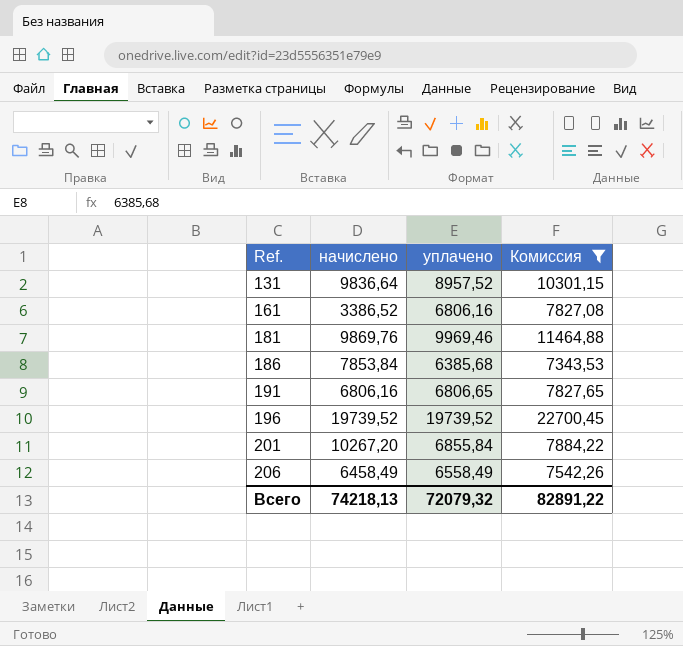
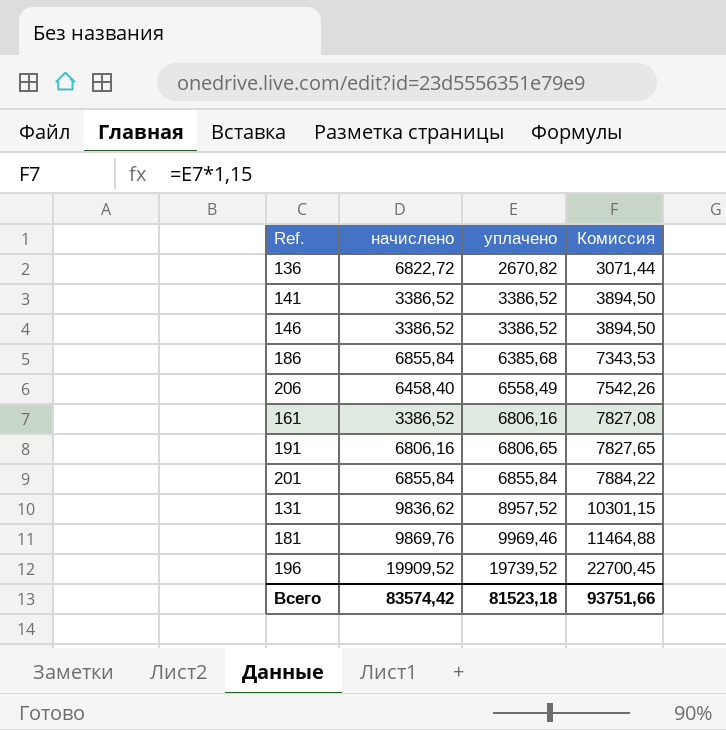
filter: Комиссия >= 7343,53 -> none
row order: Ref. ascending -> уплачено ascending
186 | начислено: 7853,84 -> 6855,84
206 | начислено: 6458,49 -> 6458,40
201 | начислено: 10267,20 -> 6855,84
131 | начислено: 9836,64 -> 9836,62
196 | начислено: 19739,52 -> 19909,52
Всего | начислено: 74218,13 -> 83574,42
Всего | уплачено: 72079,32 -> 81523,18
Всего | Комиссия: 82891,22 -> 93751,66

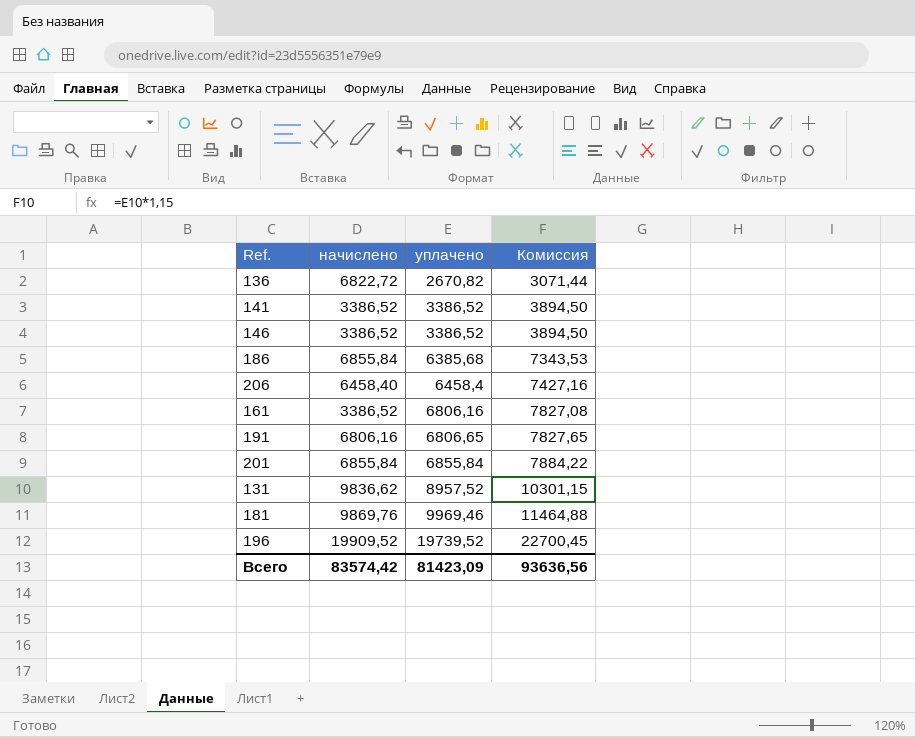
206 | уплачено: 6558,49 -> 6458,4
206 | Комиссия: 7542,26 -> 7427,16
Всего | уплачено: 81523,18 -> 81423,09
Всего | Комиссия: 93751,66 -> 93636,56

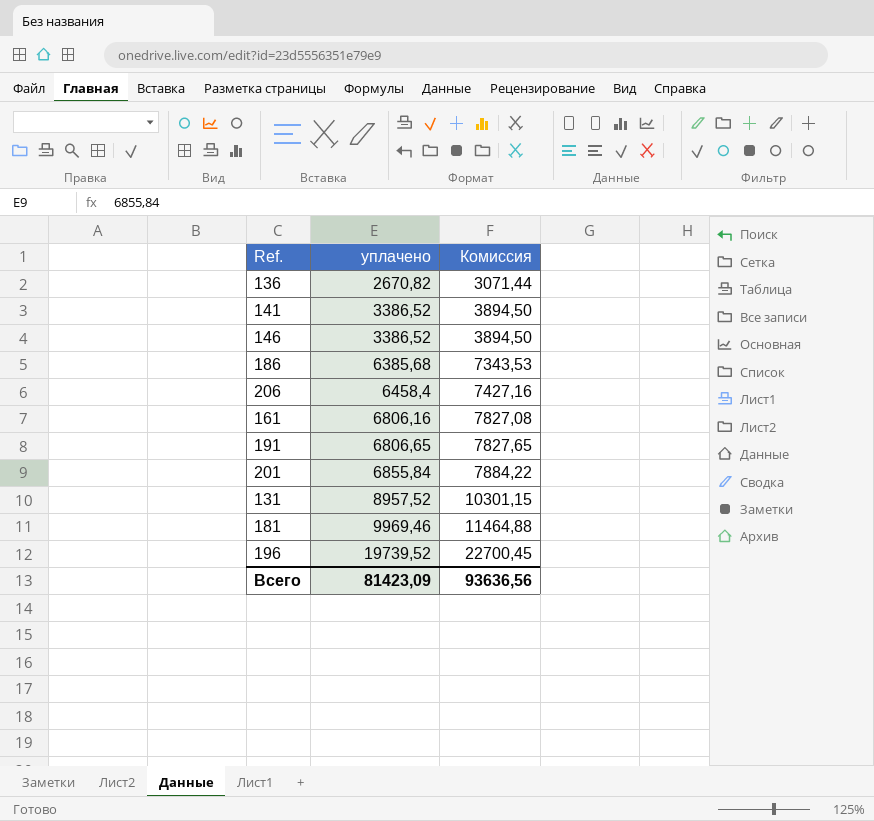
column начислено | position: 2 -> none

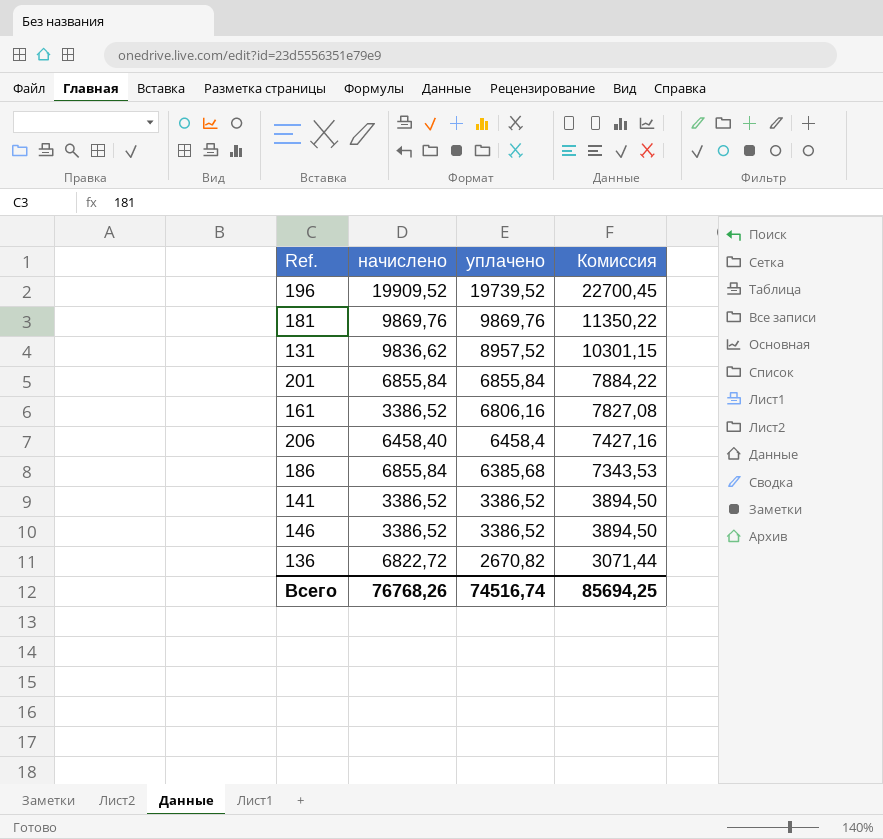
row order: уплачено ascending -> уплачено descending
column начислено | position: none -> 2
row 191: 6806,65 | 7827,65 -> none
181 | уплачено: 9969,46 -> 9869,76
181 | Комиссия: 11464,88 -> 11350,22
Всего | уплачено: 81423,09 -> 74516,74
Всего | Комиссия: 93636,56 -> 85694,25

